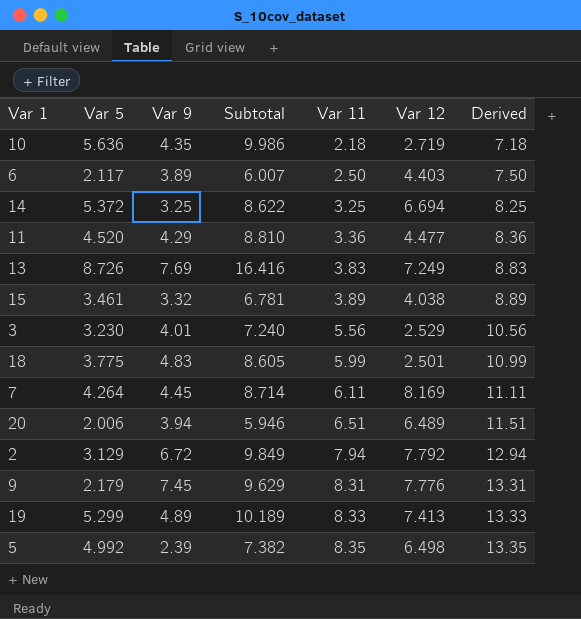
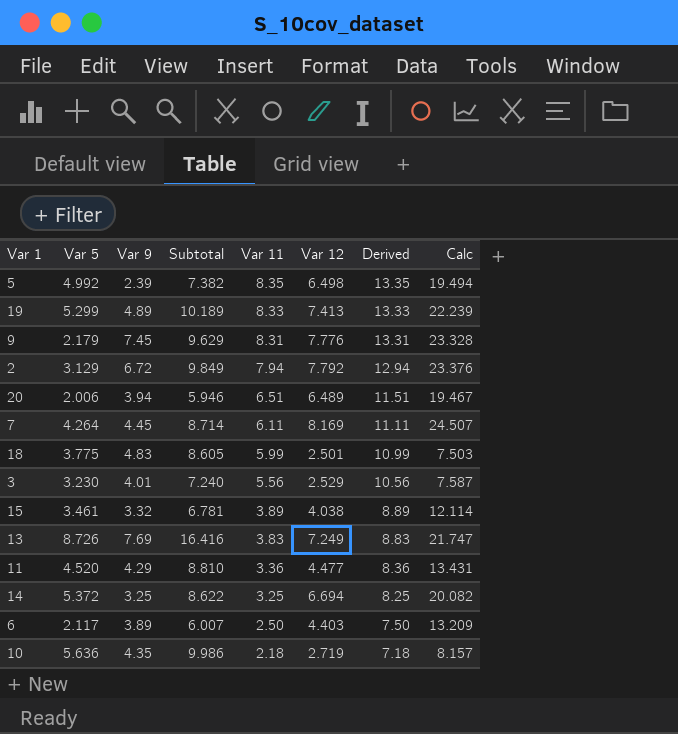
row order: Var 11 ascending -> Var 11 descending
column Calc | formula: none -> [Var 12] * 3

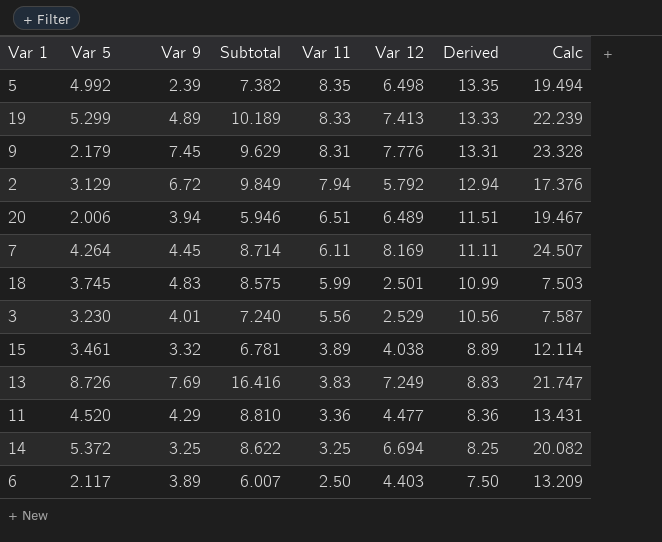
row 10: 5.636 | 4.35 | 9.986 | 2.18 | 2.719 | 7.18 | 8.157 -> none
2 | Var 12: 7.792 -> 5.792
2 | Calc: 23.376 -> 17.376
18 | Var 5: 3.775 -> 3.745
18 | Subtotal: 8.605 -> 8.575

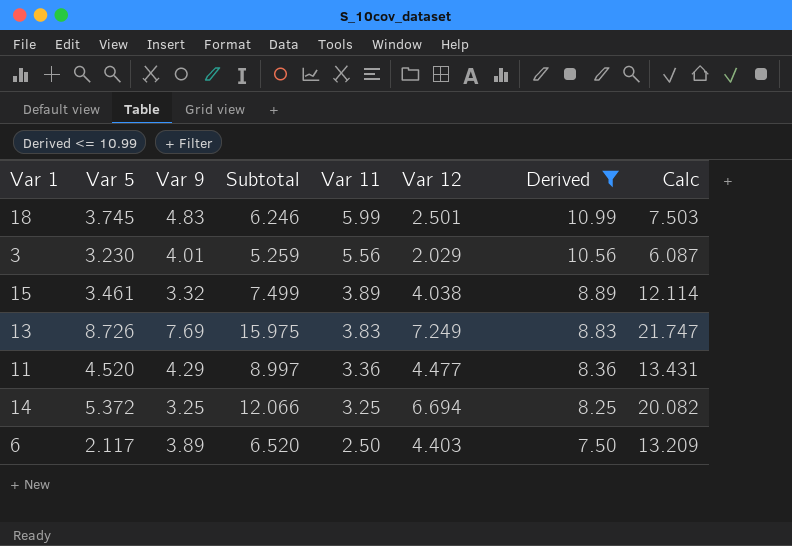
filter: none -> Derived <= 10.99
column Subtotal | formula: [Var 5] + [Var 9] -> [Var 5] + [Var 12]
3 | Var 12: 2.529 -> 2.029
3 | Calc: 7.587 -> 6.087

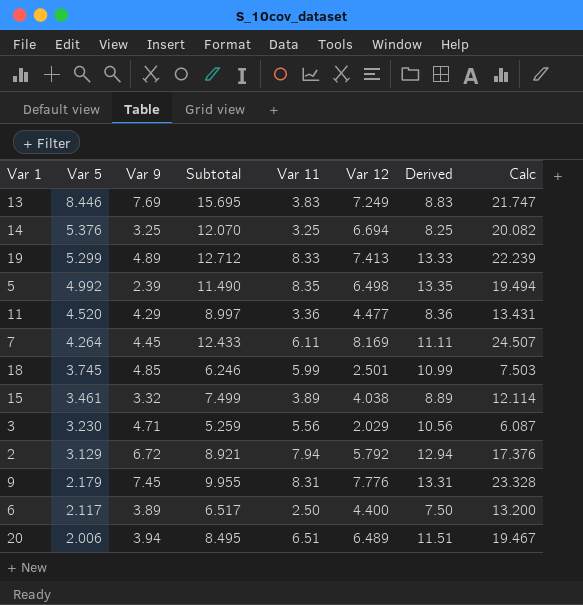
filter: Derived <= 10.99 -> none
row order: Var 11 descending -> Var 5 descending
13 | Var 5: 8.726 -> 8.446
13 | Subtotal: 15.975 -> 15.695
14 | Var 5: 5.372 -> 5.376
14 | Subtotal: 12.066 -> 12.070
18 | Var 9: 4.83 -> 4.85
3 | Var 9: 4.01 -> 4.71
6 | Subtotal: 6.520 -> 6.517
6 | Var 12: 4.403 -> 4.400
6 | Calc: 13.209 -> 13.200

